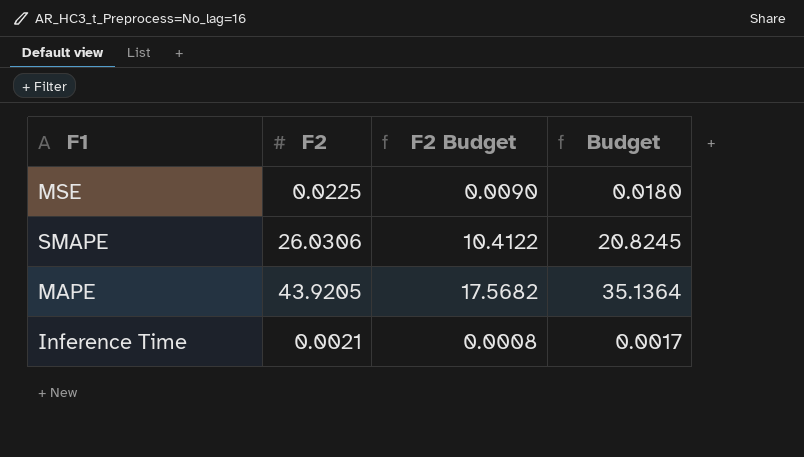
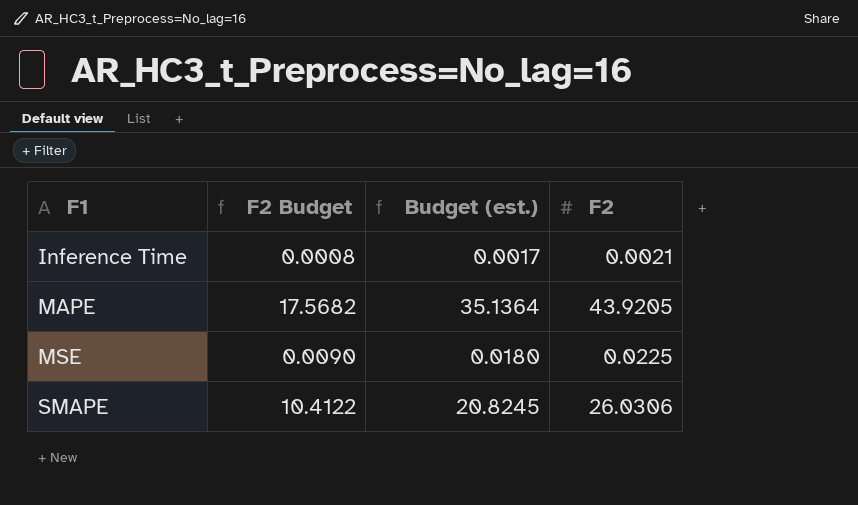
row order: none -> F1 ascending
column name: Budget -> Budget (est.)
column F2 | position: 2 -> 4

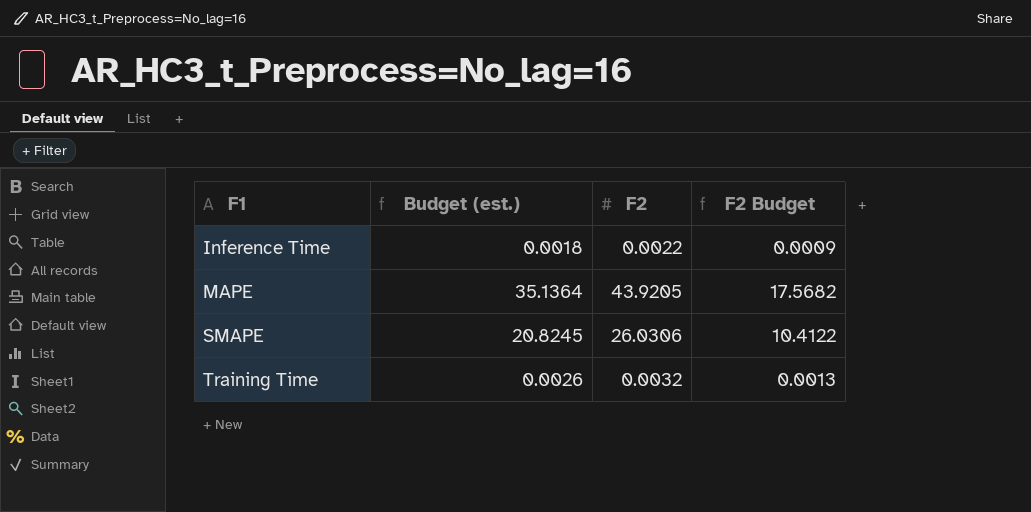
column F2 Budget | position: 2 -> 4
row MSE: 0.0090 | 0.0180 | 0.0225 -> none
Inference Time | Budget (est.): 0.0017 -> 0.0018
Inference Time | F2: 0.0021 -> 0.0022
Inference Time | F2 Budget: 0.0008 -> 0.0009
row Training Time: none -> 0.0026 | 0.0032 | 0.0013

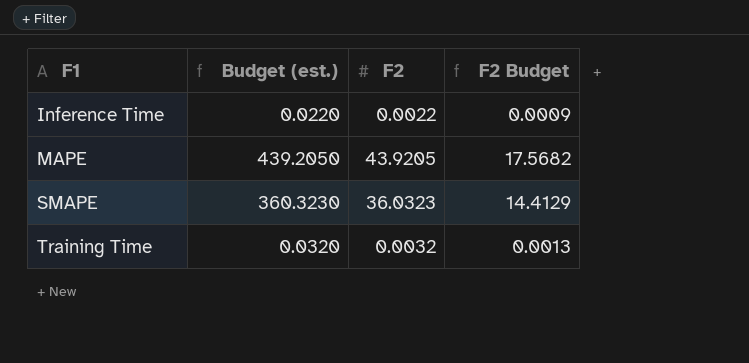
column Budget (est.) | formula: [F2] * 0.8 -> [F2] * 10
SMAPE | F2: 26.0306 -> 36.0323
SMAPE | F2 Budget: 10.4122 -> 14.4129

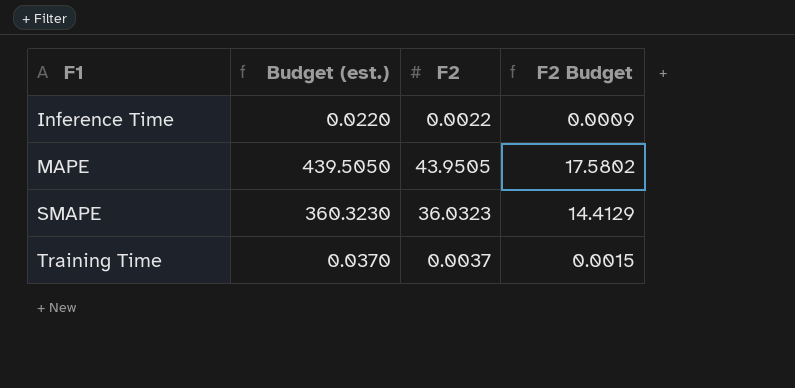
MAPE | Budget (est.): 439.2050 -> 439.5050
MAPE | F2: 43.9205 -> 43.9505
MAPE | F2 Budget: 17.5682 -> 17.5802
Training Time | Budget (est.): 0.0320 -> 0.0370
Training Time | F2: 0.0032 -> 0.0037
Training Time | F2 Budget: 0.0013 -> 0.0015

